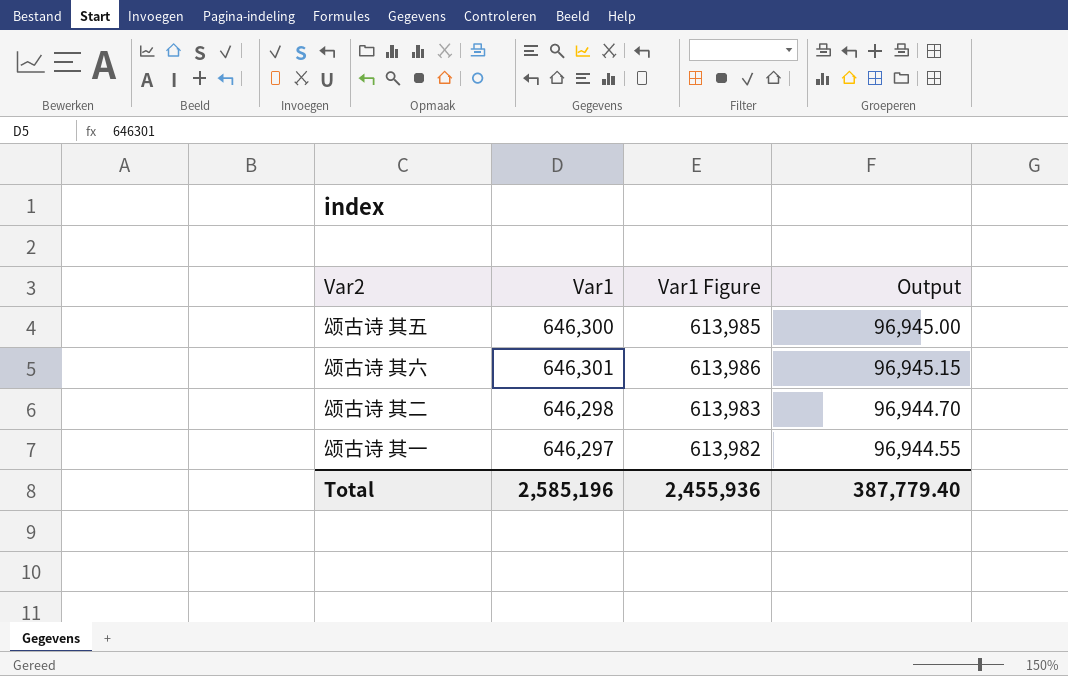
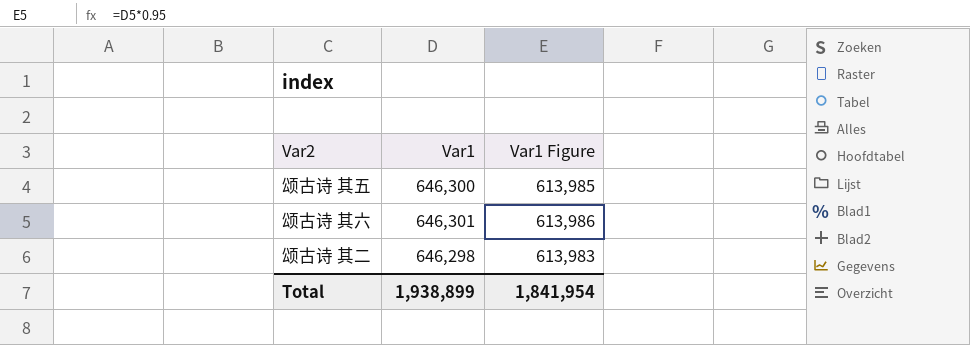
column Output | formula: [Var1] * 0.15 -> none
row 颂古诗 其一: 646,297 | 613,982 | 96,944.55 -> none
Total | Var1: 2,585,196 -> 1,938,899
Total | Var1 Figure: 2,455,936 -> 1,841,954

